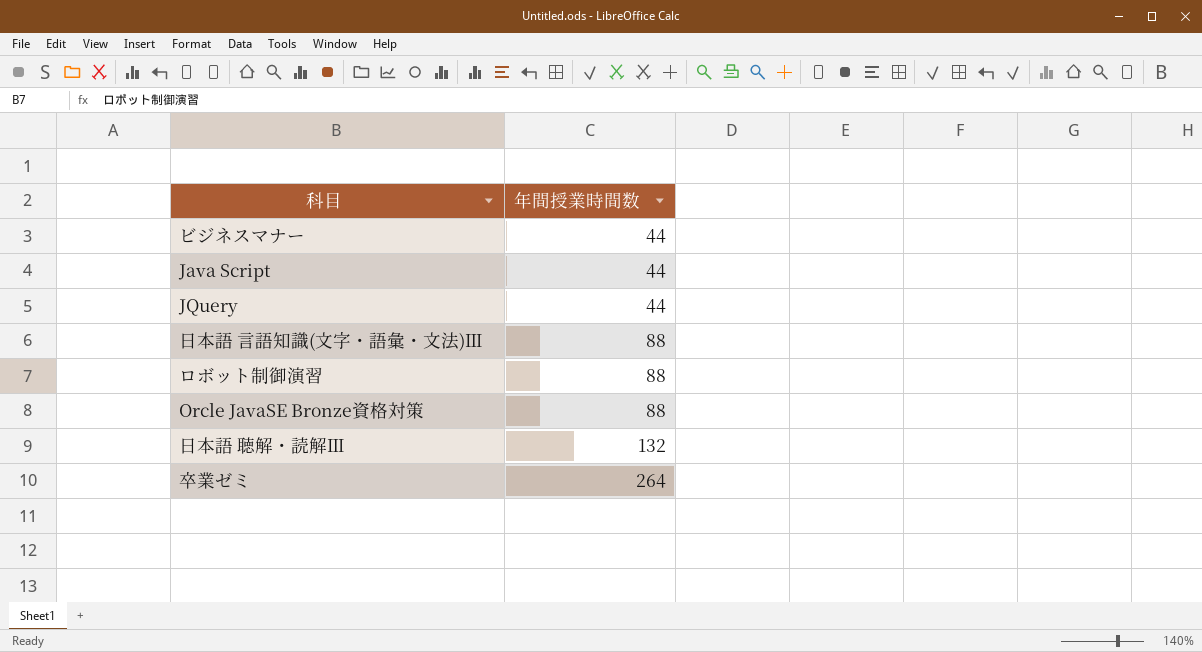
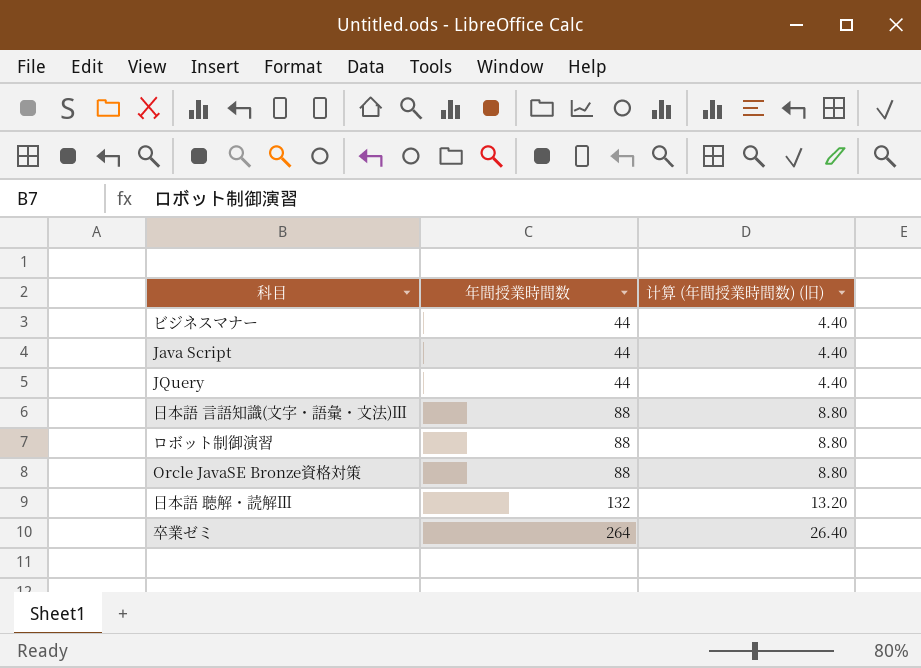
column 计算 (年間授業時間数) (旧) | formula: none -> [年間授業時間数] * 0.1

